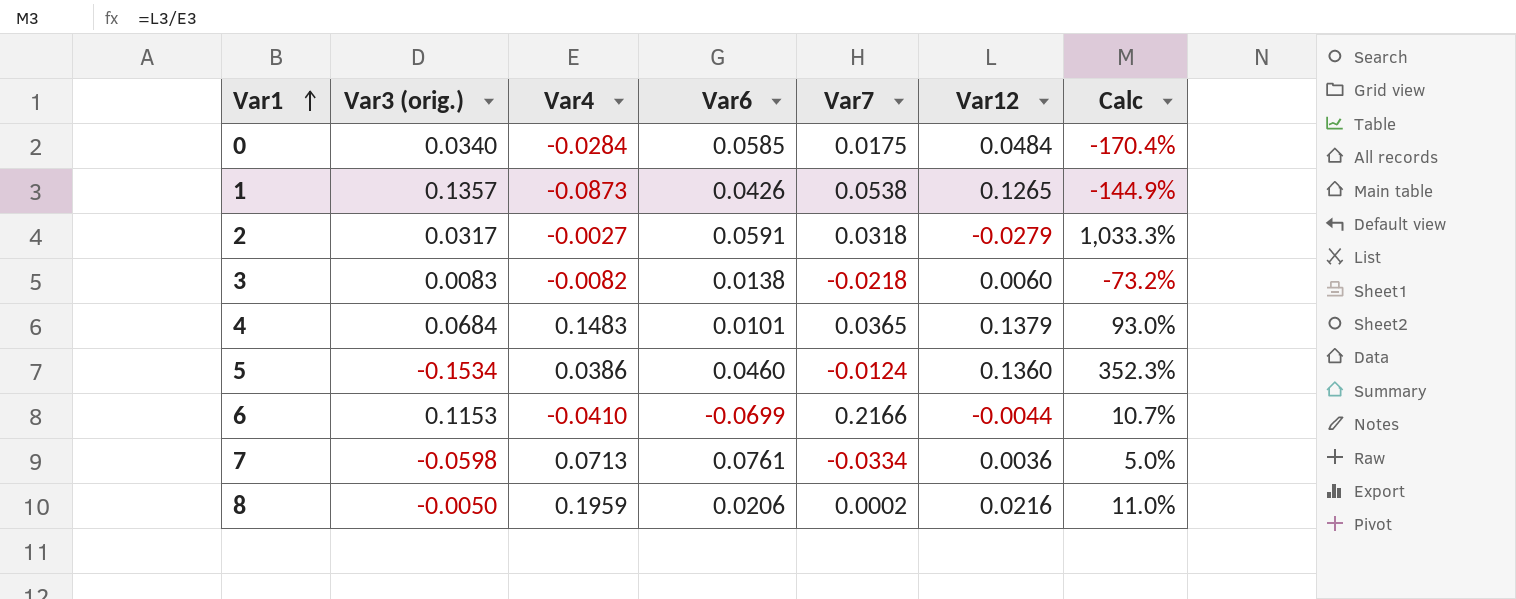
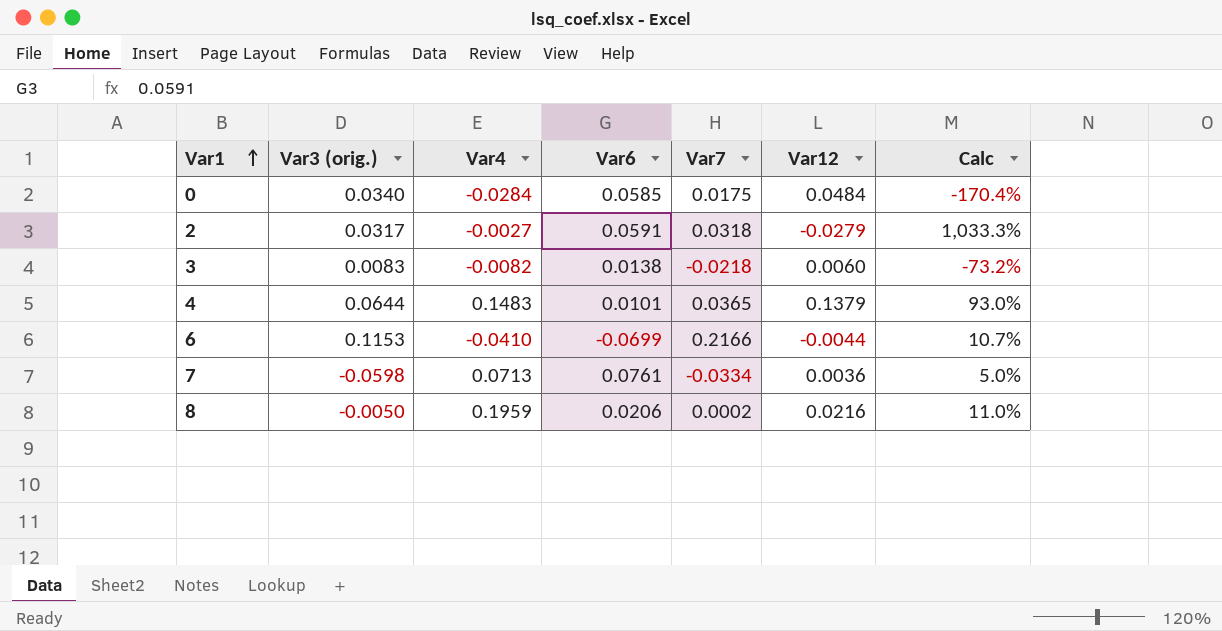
row 1: 0.1357 | -0.0873 | 0.0426 | 0.0538 | 0.1265 | -144.9% -> none
row 5: -0.1534 | 0.0386 | 0.0460 | -0.0124 | 0.1360 | 352.3% -> none
4 | Var3 (orig.): 0.0684 -> 0.0644

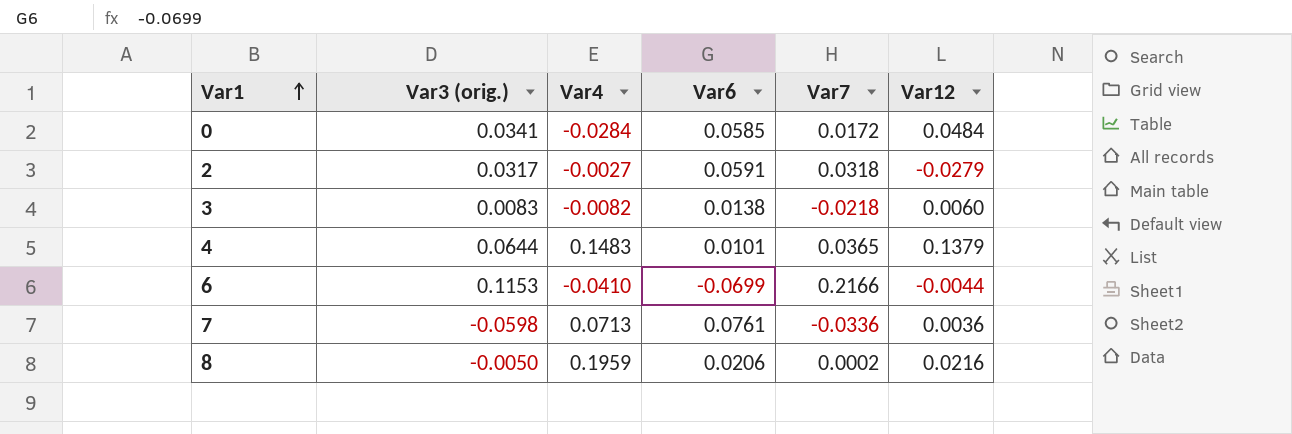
column Calc | formula: [Var12] / [Var4] -> none
0 | Var3 (orig.): 0.0340 -> 0.0341
0 | Var7: 0.0175 -> 0.0172
7 | Var7: -0.0334 -> -0.0336

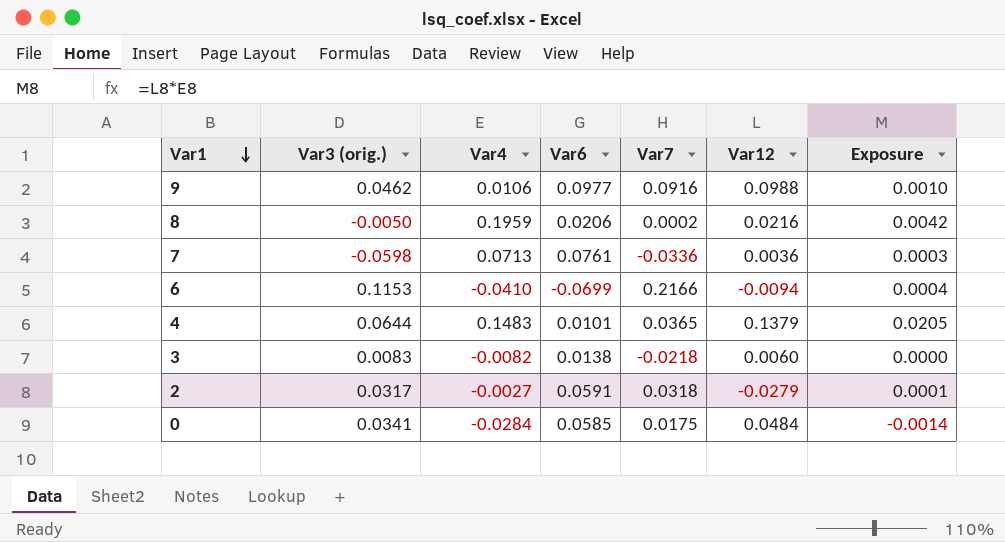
row order: Var1 ascending -> Var1 descending
column Exposure | formula: none -> [Var4] * [Var12]
row 9: none -> 0.0462 | 0.0106 | 0.0977 | 0.0916 | 0.0988 | 0.0010
6 | Var12: -0.0044 -> -0.0094
0 | Var7: 0.0172 -> 0.0175

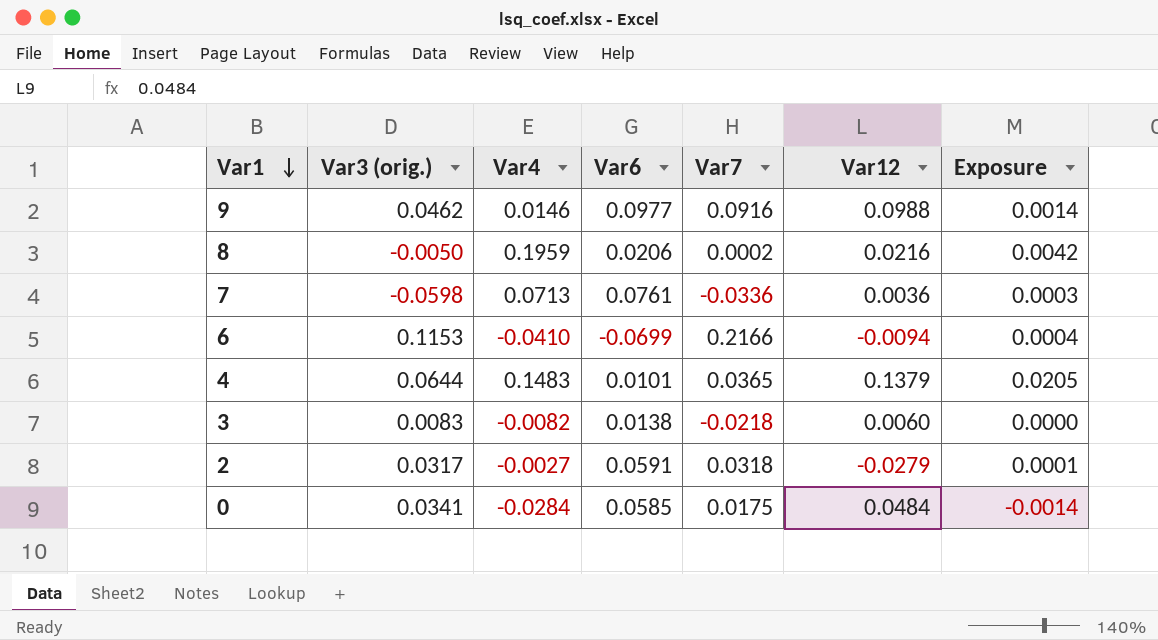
9 | Var4: 0.0106 -> 0.0146
9 | Exposure: 0.0010 -> 0.0014

